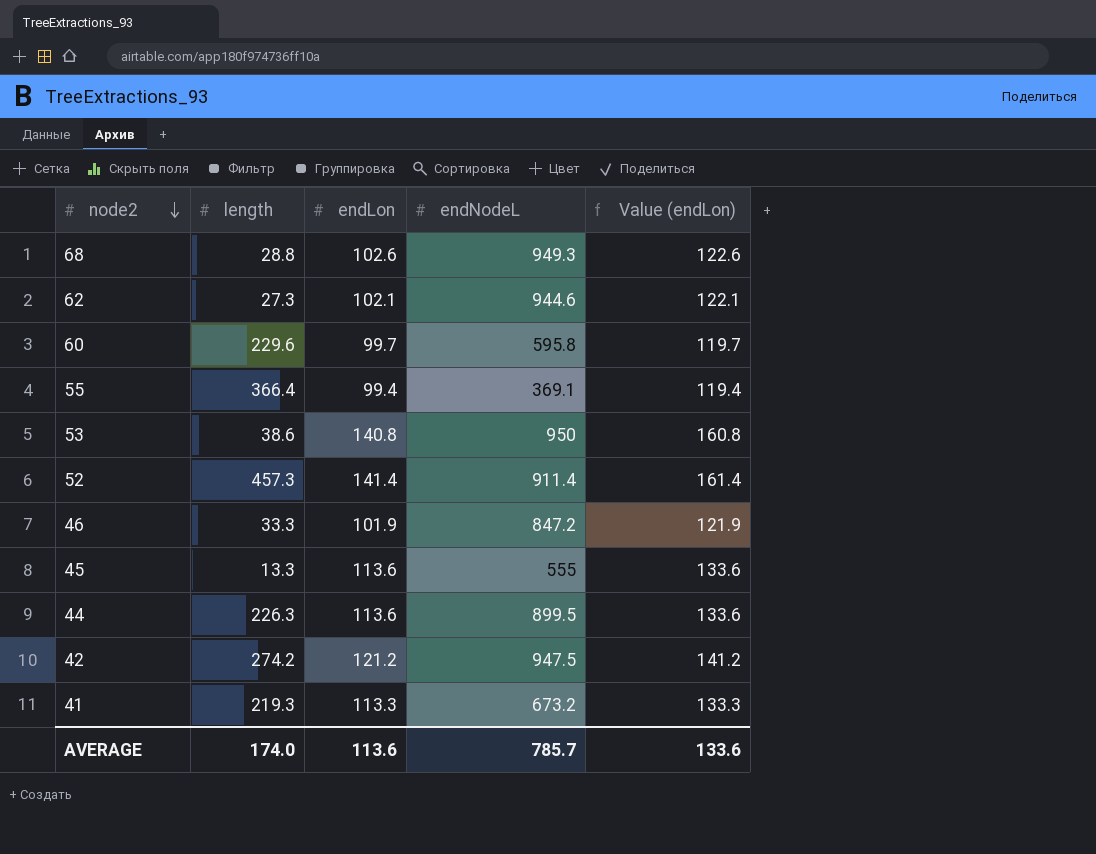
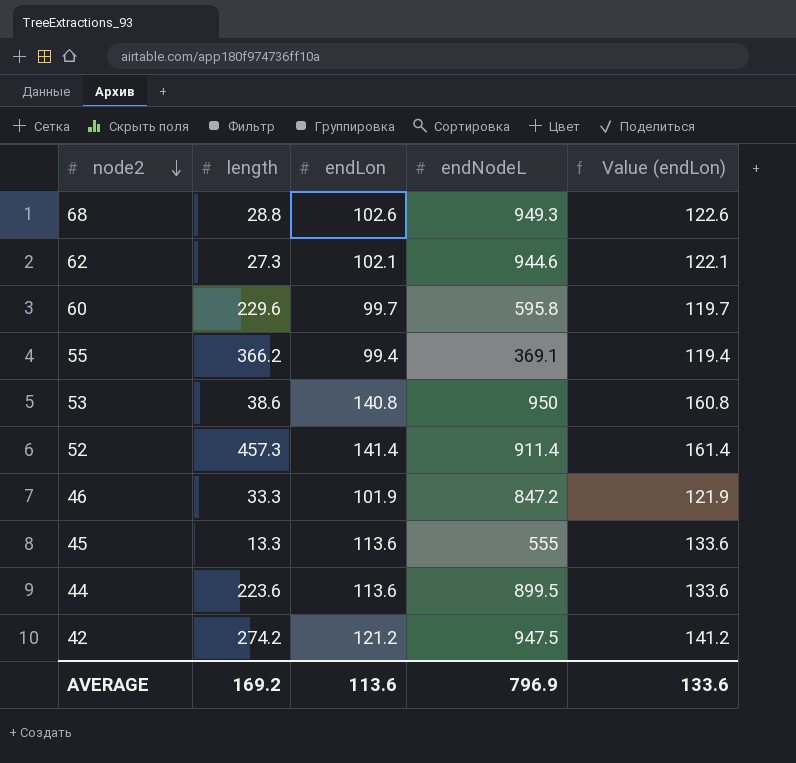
row 41: 219.3 | 113.3 | 673.2 | 133.3 -> none
55 | length: 366.4 -> 366.2
44 | length: 226.3 -> 223.6
AVERAGE | length: 174.0 -> 169.2
AVERAGE | endNodeL: 785.7 -> 796.9

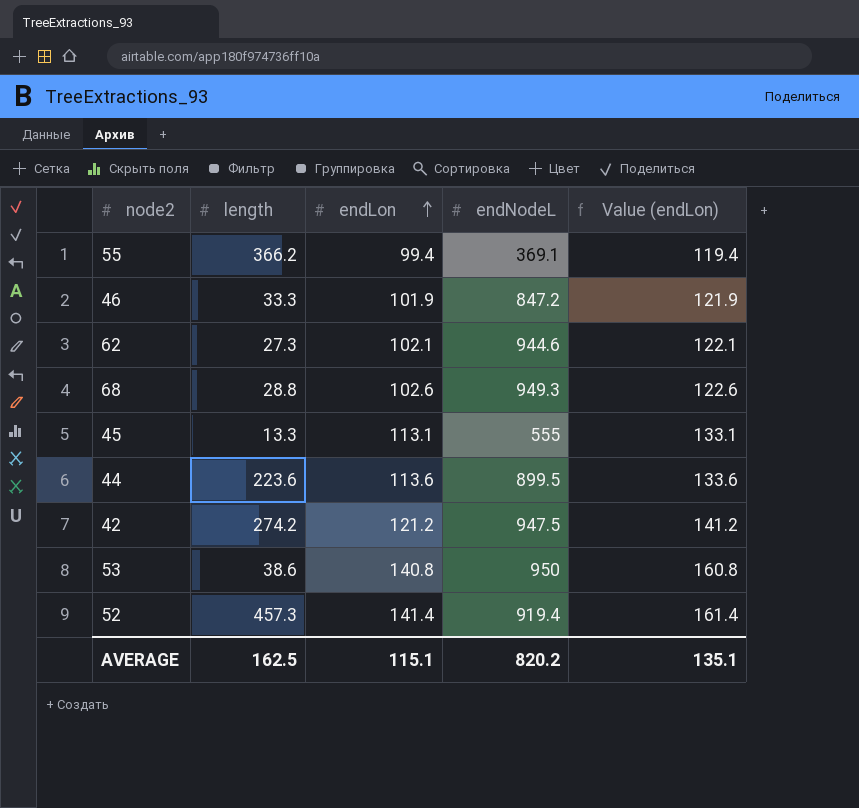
row order: node2 descending -> endLon ascending
row 60: 229.6 | 99.7 | 595.8 | 119.7 -> none
45 | endLon: 113.6 -> 113.1
45 | Value (endLon): 133.6 -> 133.1
52 | endNodeL: 911.4 -> 919.4
AVERAGE | length: 169.2 -> 162.5
AVERAGE | endLon: 113.6 -> 115.1
AVERAGE | endNodeL: 796.9 -> 820.2
AVERAGE | Value (endLon): 133.6 -> 135.1

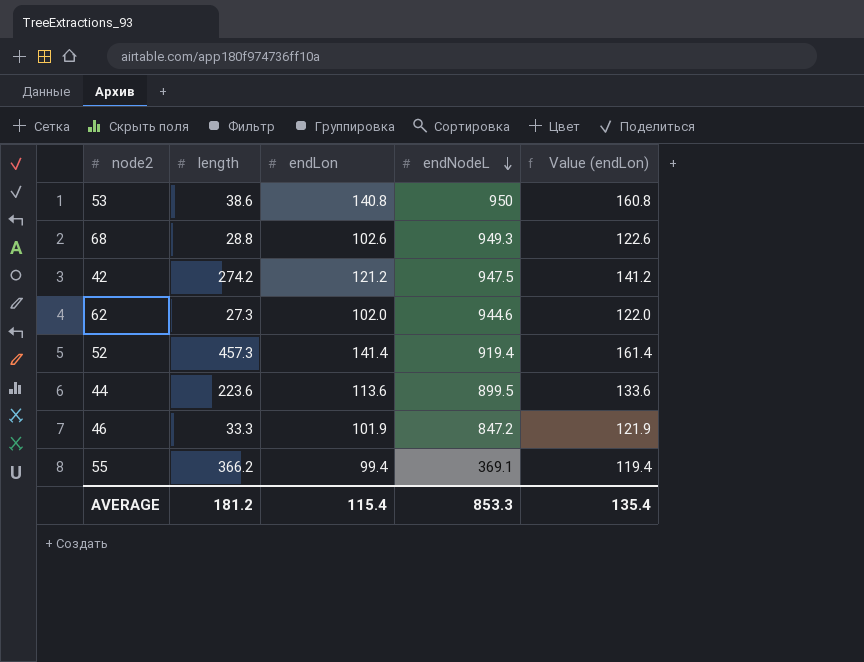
row order: endLon ascending -> endNodeL descending
row 45: 13.3 | 113.1 | 555 | 133.1 -> none
62 | endLon: 102.1 -> 102.0
62 | Value (endLon): 122.1 -> 122.0
AVERAGE | length: 162.5 -> 181.2
AVERAGE | endLon: 115.1 -> 115.4
AVERAGE | endNodeL: 820.2 -> 853.3
AVERAGE | Value (endLon): 135.1 -> 135.4

